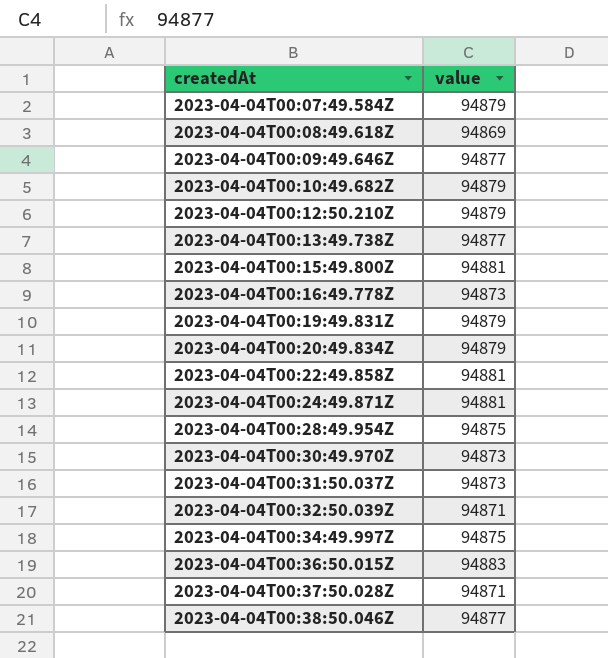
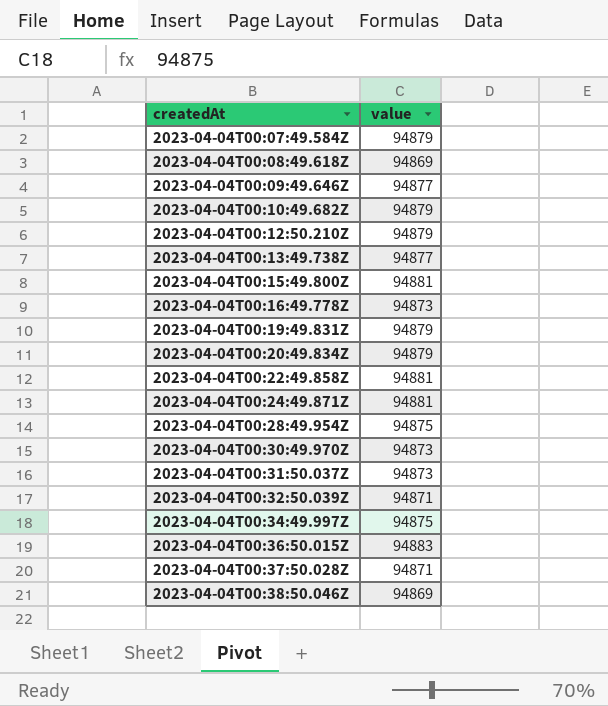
2023-04-04T00:38:50.046Z | value: 94877 -> 94869

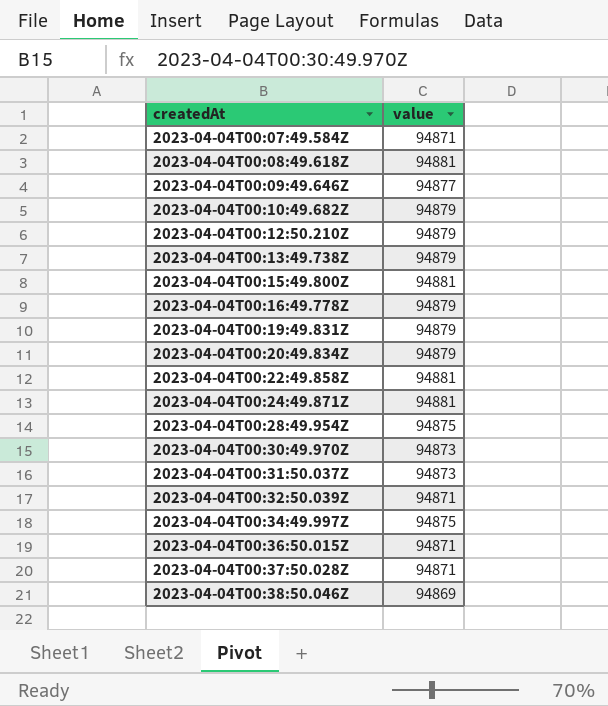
2023-04-04T00:07:49.584Z | value: 94879 -> 94871
2023-04-04T00:08:49.618Z | value: 94869 -> 94881
2023-04-04T00:13:49.738Z | value: 94877 -> 94879
2023-04-04T00:16:49.778Z | value: 94873 -> 94879
2023-04-04T00:36:50.015Z | value: 94883 -> 94871

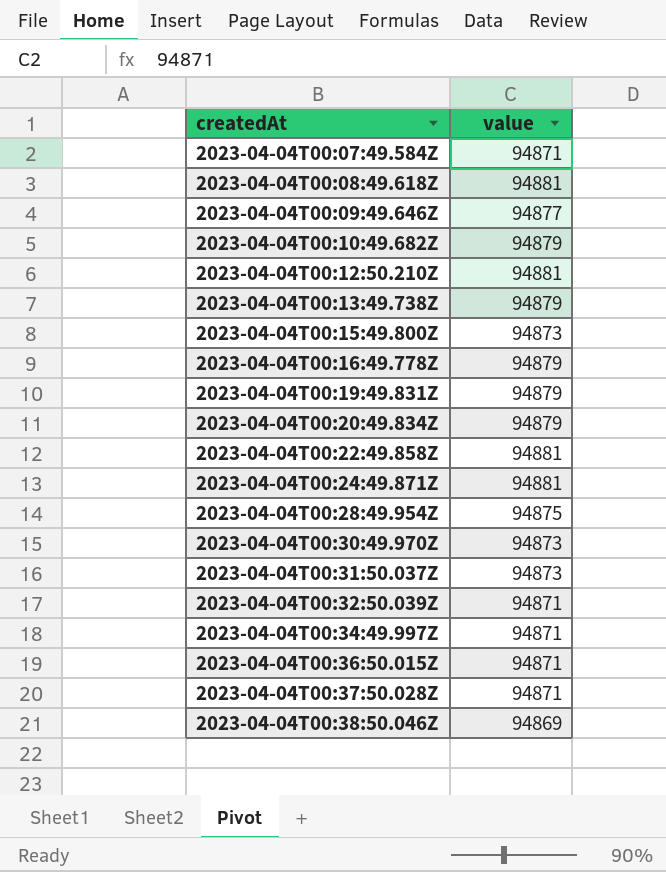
2023-04-04T00:12:50.210Z | value: 94879 -> 94881
2023-04-04T00:15:49.800Z | value: 94881 -> 94873
2023-04-04T00:34:49.997Z | value: 94875 -> 94871

